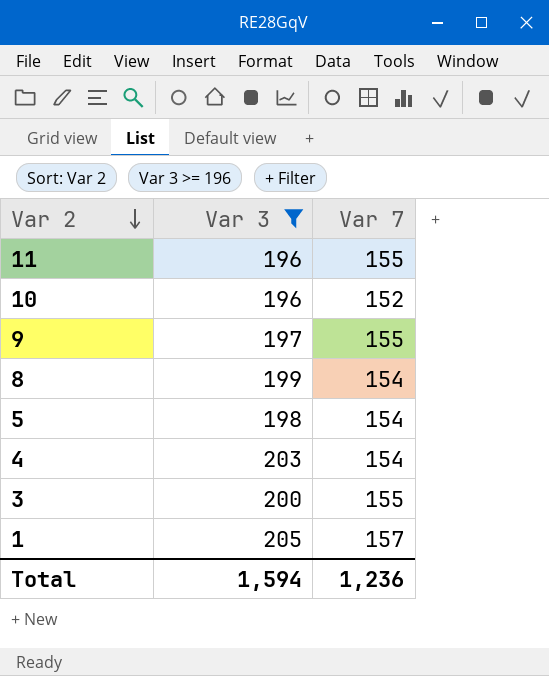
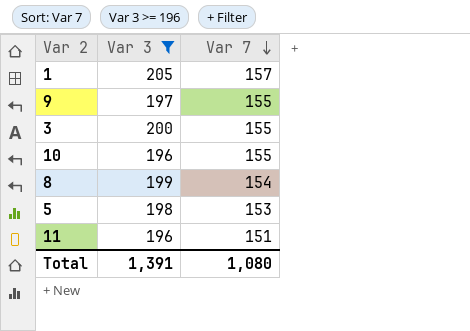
row order: Var 2 descending -> Var 7 descending
row 4: 203 | 154 -> none
10 | Var 7: 152 -> 155
5 | Var 7: 154 -> 153
11 | Var 7: 155 -> 151
Total | Var 3: 1,594 -> 1,391
Total | Var 7: 1,236 -> 1,080

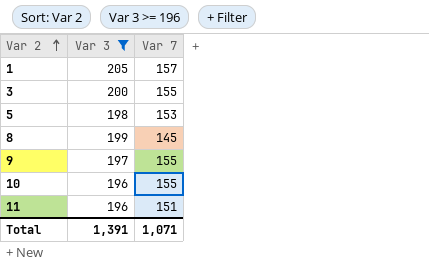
row order: Var 7 descending -> Var 2 ascending
8 | Var 7: 154 -> 145
Total | Var 7: 1,080 -> 1,071

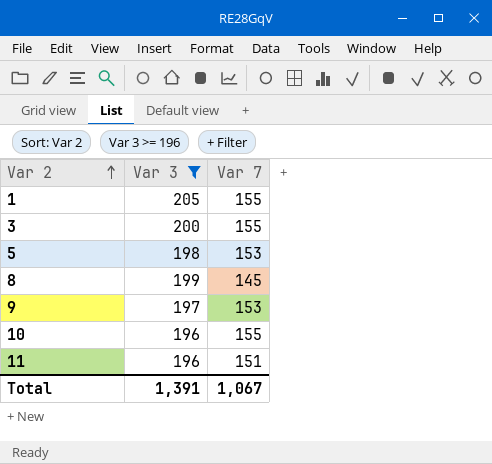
1 | Var 7: 157 -> 155
9 | Var 7: 155 -> 153
Total | Var 7: 1,071 -> 1,067

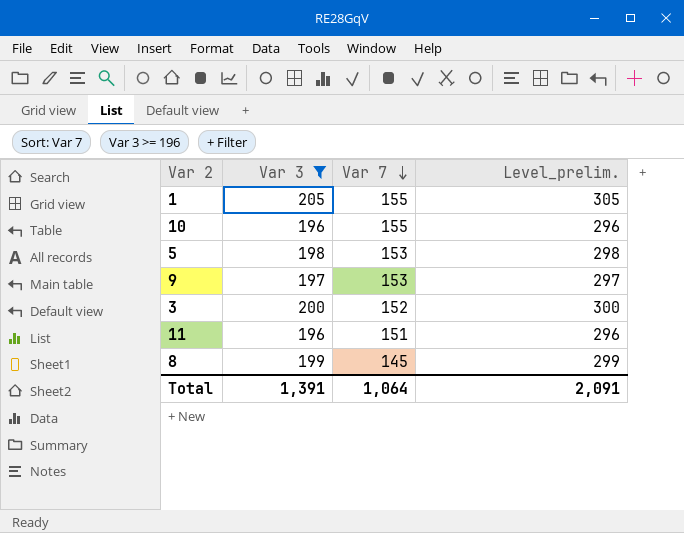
row order: Var 2 ascending -> Var 7 descending
column Level_prelim. | formula: none -> [Var 3] + 100
3 | Var 7: 155 -> 152
Total | Var 7: 1,067 -> 1,064

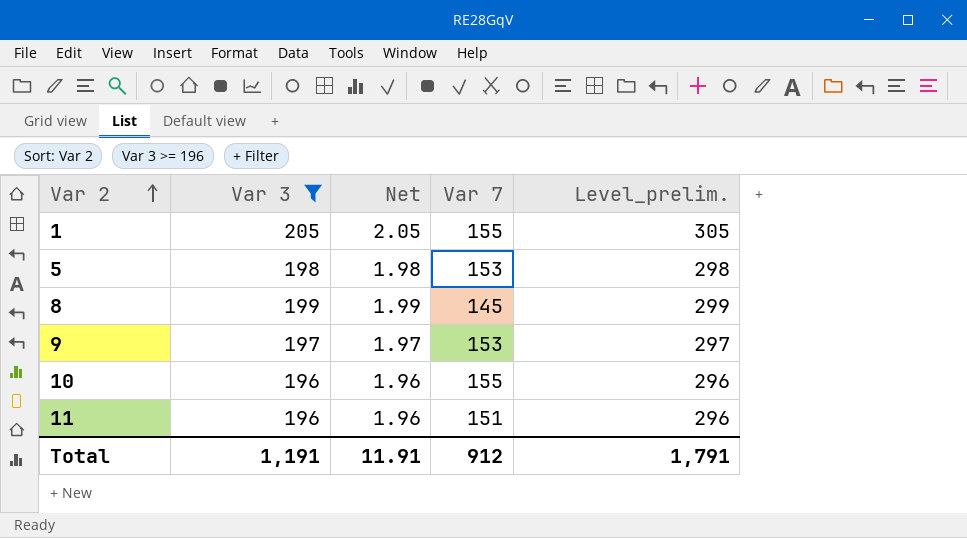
row order: Var 7 descending -> Var 2 ascending
column Net | formula: none -> [Var 3] * 0.01
row 3: 200 | 152 | 300 -> none
Total | Var 3: 1,391 -> 1,191
Total | Var 7: 1,064 -> 912
Total | Level_prelim.: 2,091 -> 1,791

